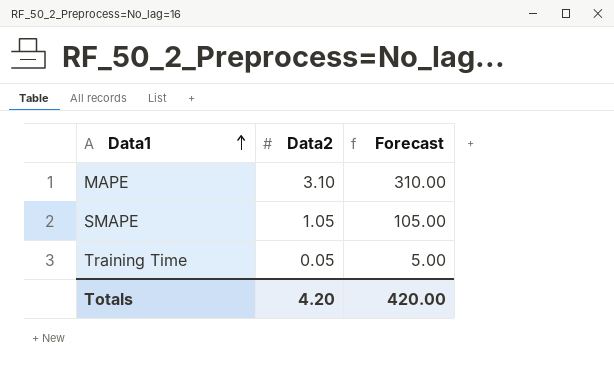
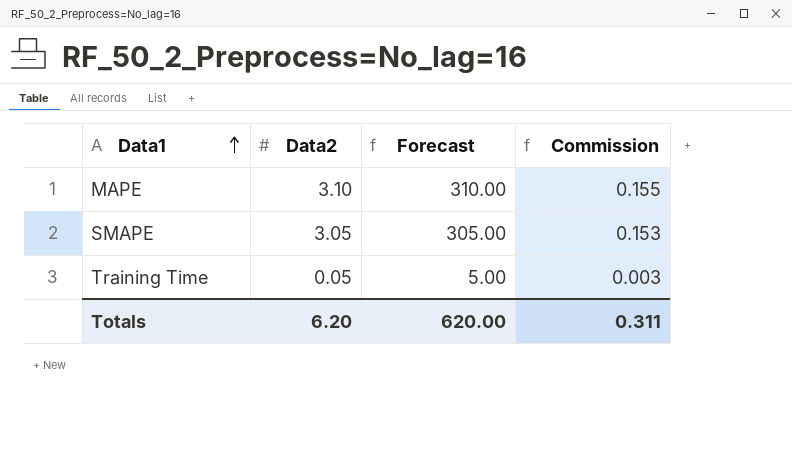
column Commission | formula: none -> [Data2] * 0.05
SMAPE | Data2: 1.05 -> 3.05
SMAPE | Forecast: 105.00 -> 305.00
Totals | Data2: 4.20 -> 6.20
Totals | Forecast: 420.00 -> 620.00

